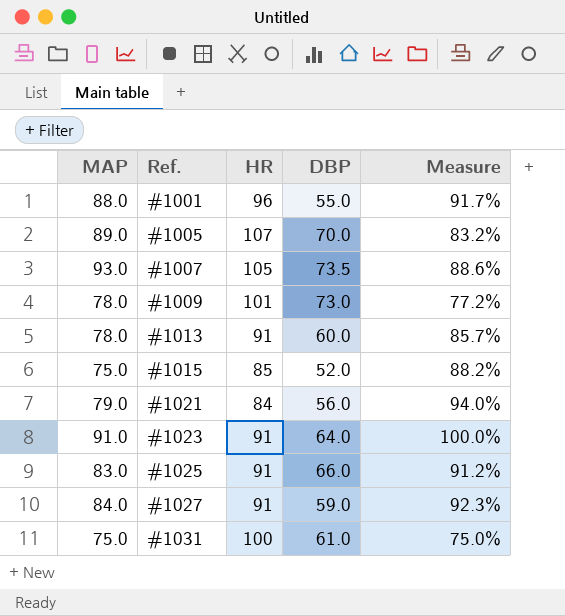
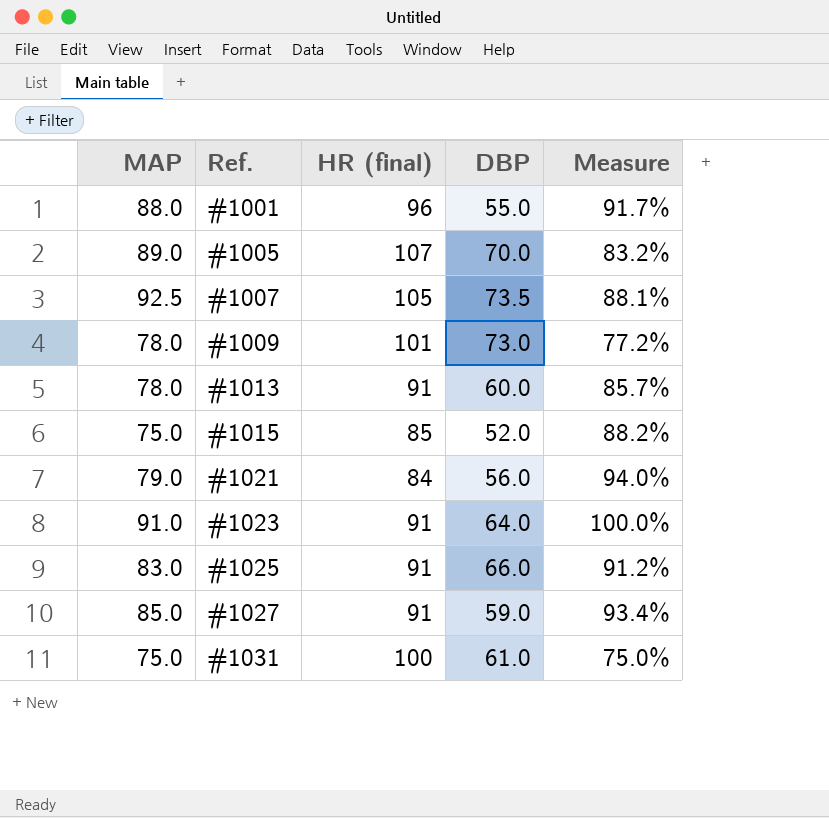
column name: HR -> HR (final)
#1007 | MAP: 93.0 -> 92.5
#1007 | Measure: 88.6% -> 88.1%
#1027 | MAP: 84.0 -> 85.0
#1027 | Measure: 92.3% -> 93.4%

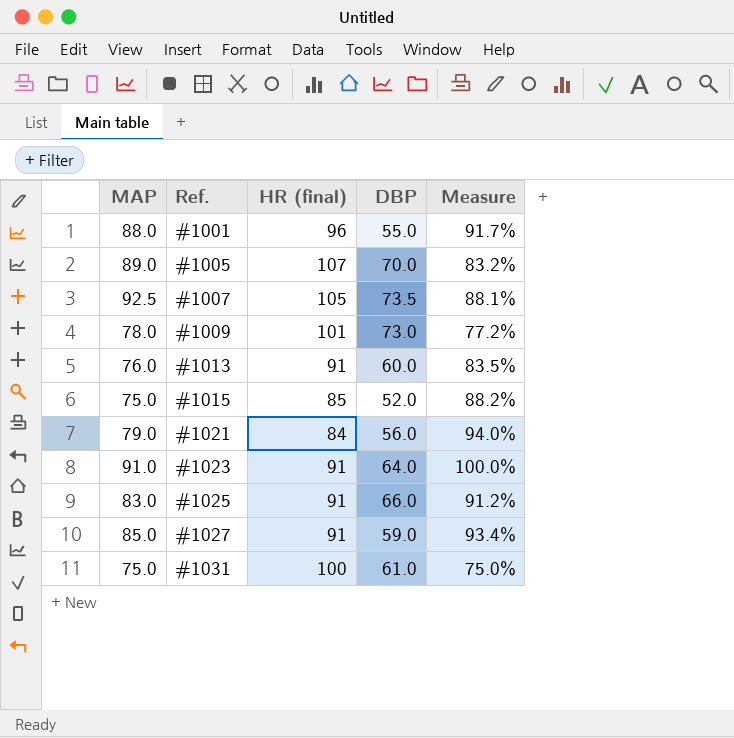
#1013 | MAP: 78.0 -> 76.0
#1013 | Measure: 85.7% -> 83.5%

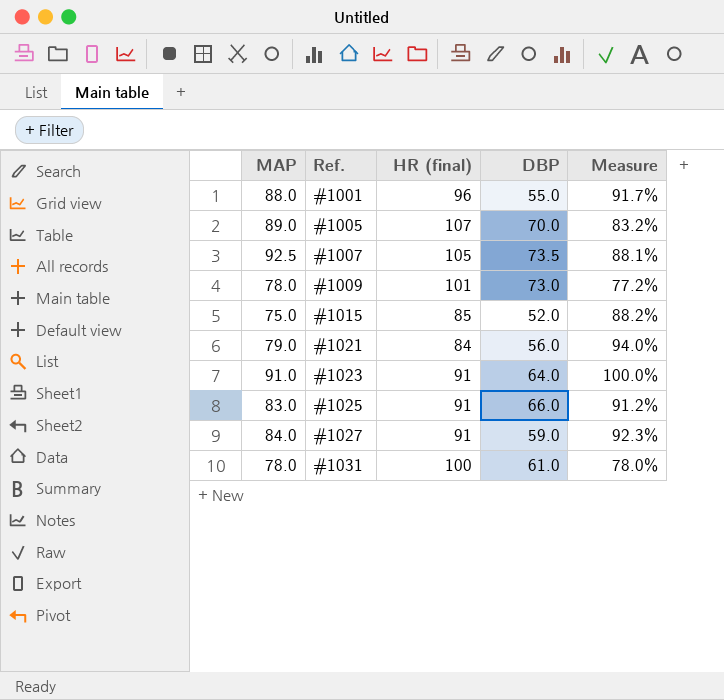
row #1013: 76.0 | 91 | 60.0 | 83.5% -> none
#1027 | MAP: 85.0 -> 84.0
#1027 | Measure: 93.4% -> 92.3%
#1031 | MAP: 75.0 -> 78.0
#1031 | Measure: 75.0% -> 78.0%

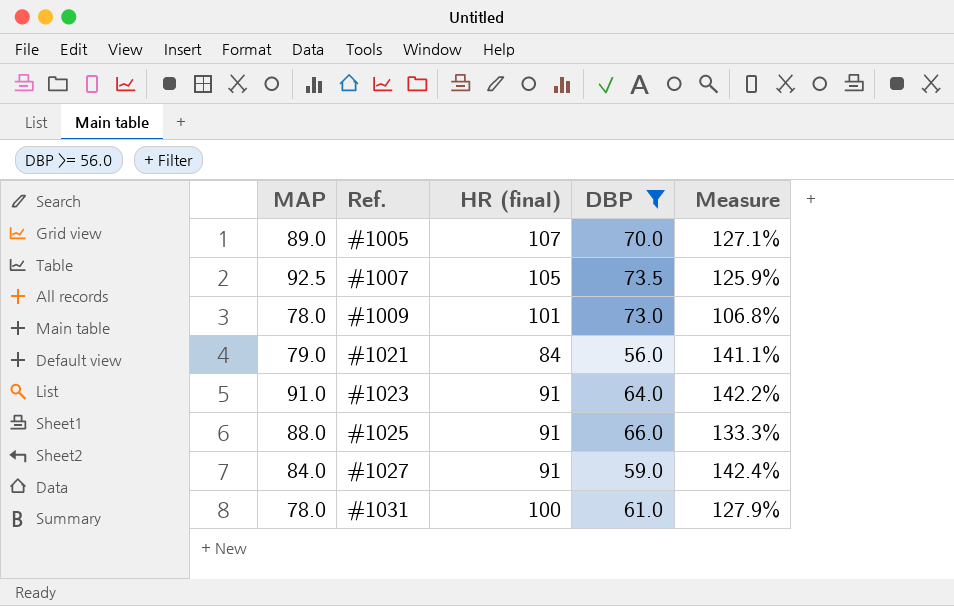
filter: none -> DBP >= 56.0
column Measure | formula: [MAP] / [HR (final)] -> [MAP] / [DBP]
#1025 | MAP: 83.0 -> 88.0

